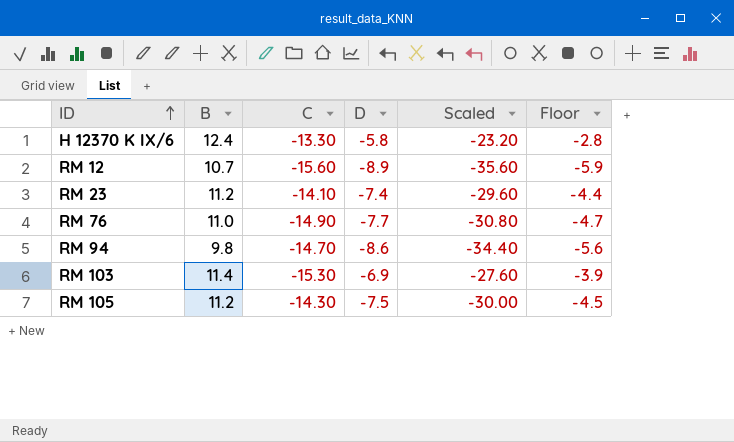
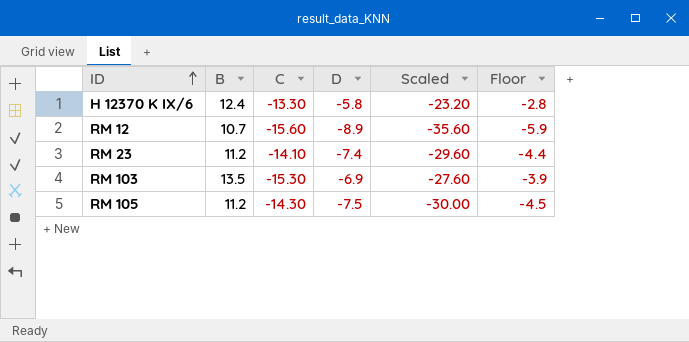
row RM 76: 11.0 | -14.90 | -7.7 | -30.80 | -4.7 -> none
row RM 94: 9.8 | -14.70 | -8.6 | -34.40 | -5.6 -> none
RM 103 | B: 11.4 -> 13.5

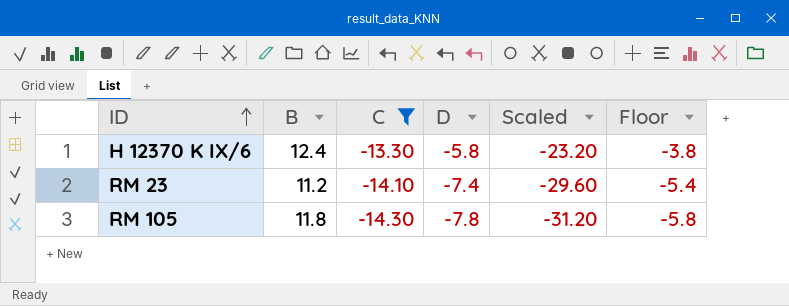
filter: none -> C >= -14.30
column Floor | formula: [D] + 3 -> [D] + 2
RM 105 | B: 11.2 -> 11.8
RM 105 | D: -7.5 -> -7.8
RM 105 | Scaled: -30.00 -> -31.20

